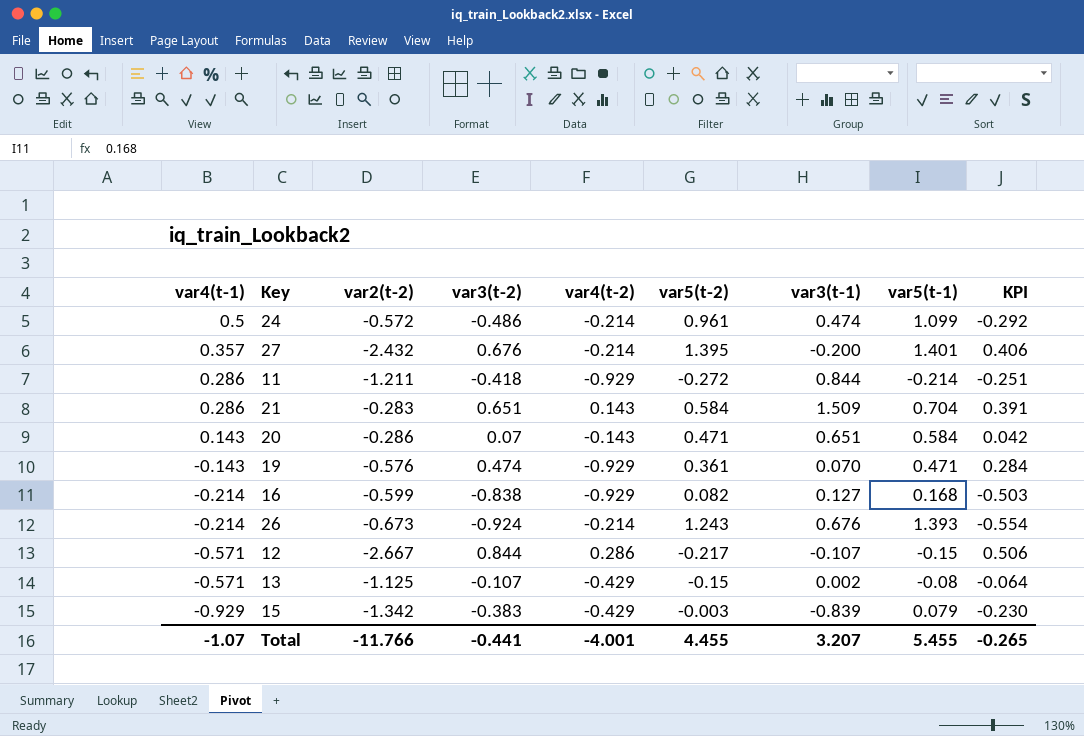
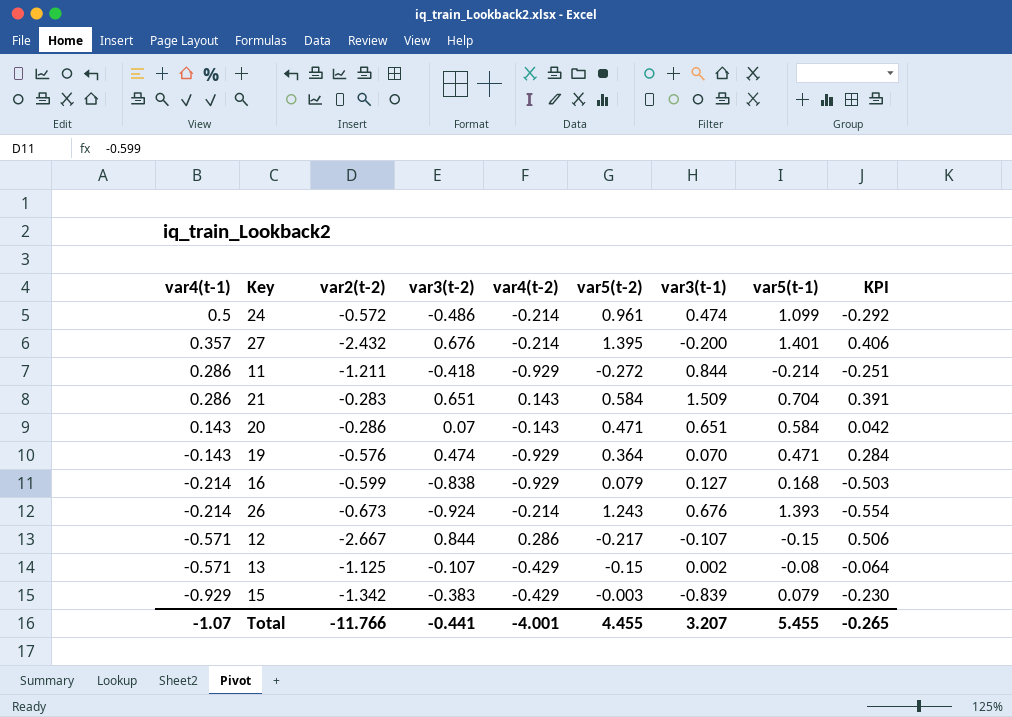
19 | var5(t-2): 0.361 -> 0.364
16 | var5(t-2): 0.082 -> 0.079

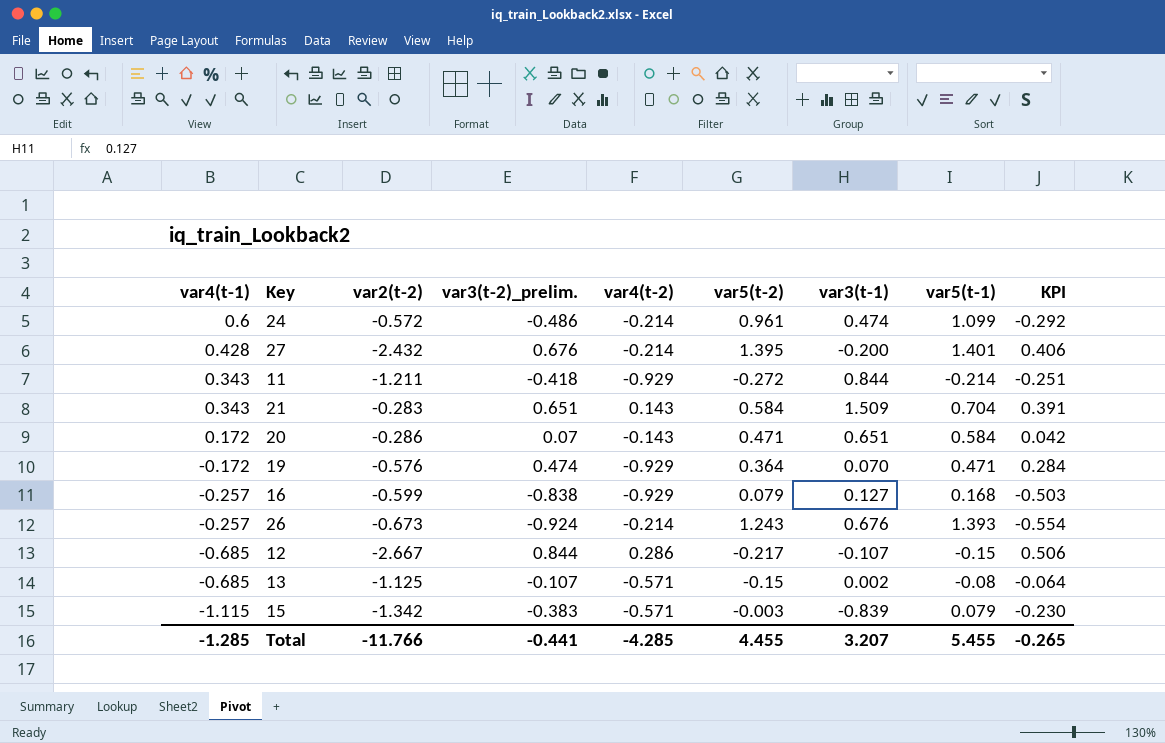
column name: var3(t-2) -> var3(t-2)_prelim.
24 | var4(t-1): 0.5 -> 0.6
27 | var4(t-1): 0.357 -> 0.428
11 | var4(t-1): 0.286 -> 0.343
21 | var4(t-1): 0.286 -> 0.343
20 | var4(t-1): 0.143 -> 0.172
19 | var4(t-1): -0.143 -> -0.172
16 | var4(t-1): -0.214 -> -0.257
26 | var4(t-1): -0.214 -> -0.257
12 | var4(t-1): -0.571 -> -0.685
13 | var4(t-1): -0.571 -> -0.685
13 | var4(t-2): -0.429 -> -0.571
15 | var4(t-1): -0.929 -> -1.115
15 | var4(t-2): -0.429 -> -0.571
Total | var4(t-1): -1.07 -> -1.285
Total | var4(t-2): -4.001 -> -4.285

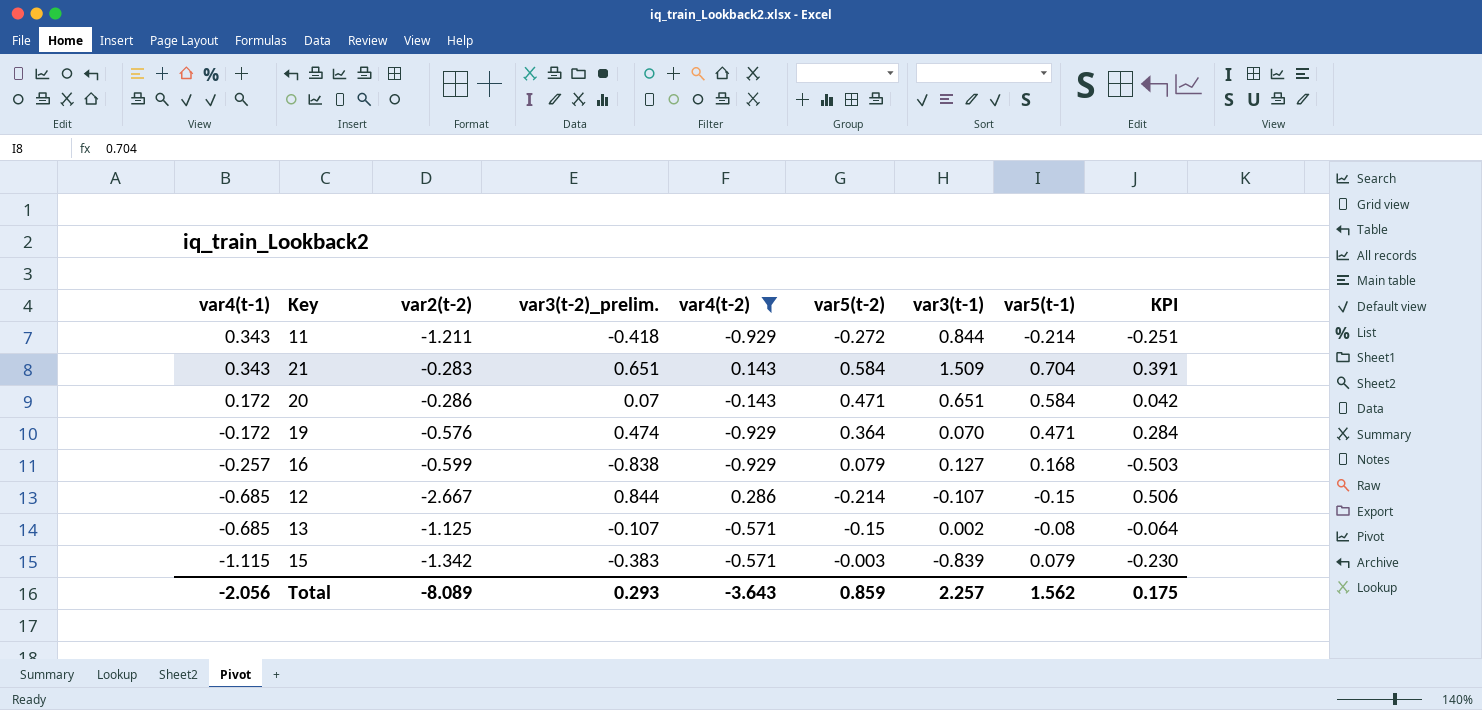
filter: none -> var4(t-2) != -0.214
12 | var5(t-2): -0.217 -> -0.214
Total | var4(t-1): -1.285 -> -2.056
Total | var2(t-2): -11.766 -> -8.089
Total | var3(t-2)_prelim.: -0.441 -> 0.293
Total | var4(t-2): -4.285 -> -3.643
Total | var5(t-2): 4.455 -> 0.859
Total | var3(t-1): 3.207 -> 2.257
Total | var5(t-1): 5.455 -> 1.562
Total | KPI: -0.265 -> 0.175

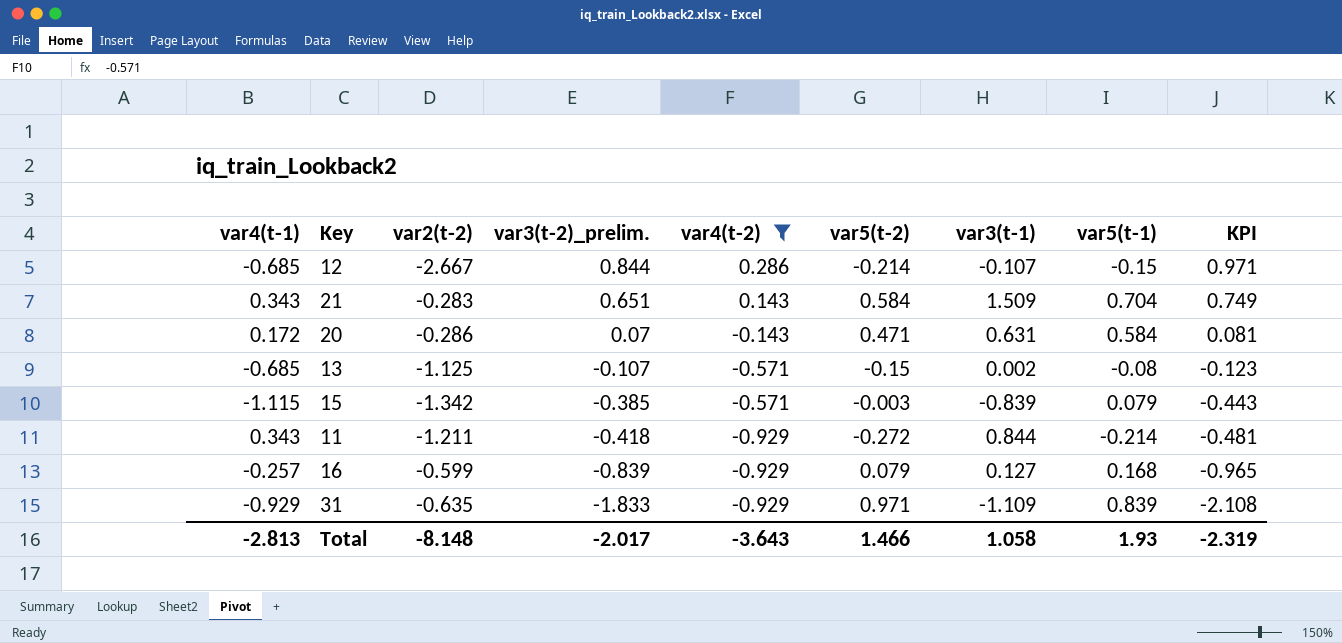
row order: var4(t-1) descending -> var3(t-2)_prelim. descending
column KPI | formula: [var3(t-2)_prelim.] * 0.6 -> [var3(t-2)_prelim.] * 1.15
row 19: -0.172 | -0.576 | 0.474 | -0.929 | 0.364 | 0.070 | 0.471 | 0.284 -> none
20 | var3(t-1): 0.651 -> 0.631
15 | var3(t-2)_prelim.: -0.383 -> -0.385
16 | var3(t-2)_prelim.: -0.838 -> -0.839
row 31: none -> -0.929 | -0.635 | -1.833 | -0.929 | 0.971 | -1.109 | 0.839 | -2.108
Total | var4(t-1): -2.056 -> -2.813
Total | var2(t-2): -8.089 -> -8.148
Total | var3(t-2)_prelim.: 0.293 -> -2.017
Total | var5(t-2): 0.859 -> 1.466
Total | var3(t-1): 2.257 -> 1.058
Total | var5(t-1): 1.562 -> 1.93
Total | KPI: 0.175 -> -2.319

